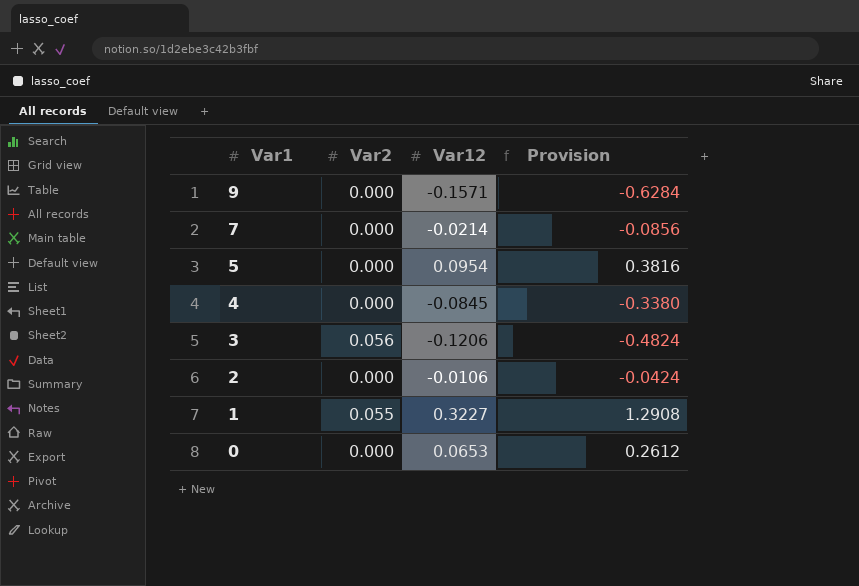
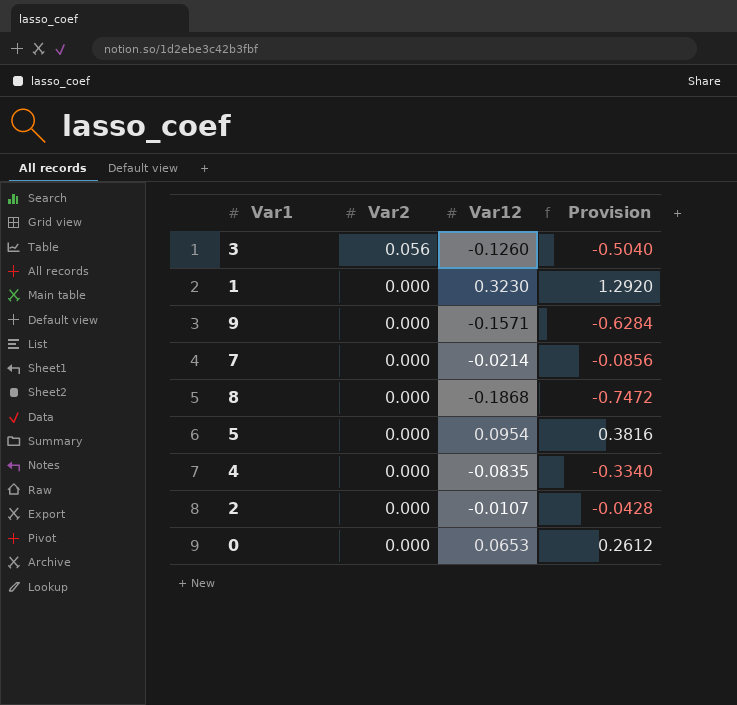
row order: Var1 descending -> Var2 descending
3 | Var12: -0.1206 -> -0.1260
3 | Provision: -0.4824 -> -0.5040
1 | Var2: 0.055 -> 0.000
1 | Var12: 0.3227 -> 0.3230
1 | Provision: 1.2908 -> 1.2920
row 8: none -> 0.000 | -0.1868 | -0.7472
4 | Var12: -0.0845 -> -0.0835
4 | Provision: -0.3380 -> -0.3340
2 | Var12: -0.0106 -> -0.0107
2 | Provision: -0.0424 -> -0.0428

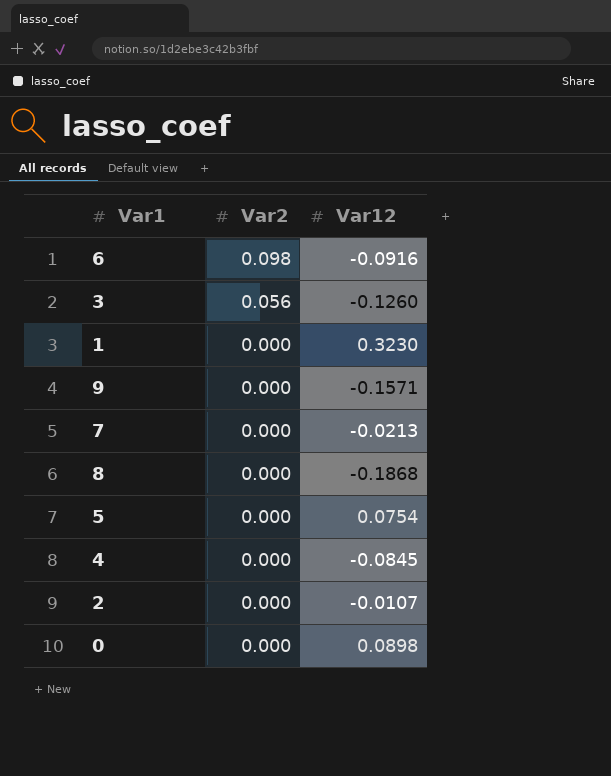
column Provision | formula: [Var12] * 4 -> none
row 6: none -> 0.098 | -0.0916
7 | Var12: -0.0214 -> -0.0213
5 | Var12: 0.0954 -> 0.0754
4 | Var12: -0.0835 -> -0.0845
0 | Var12: 0.0653 -> 0.0898

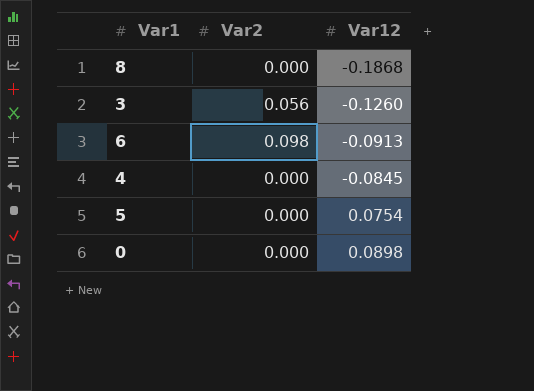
row order: Var2 descending -> Var12 ascending
row 1: 0.000 | 0.3230 -> none
row 9: 0.000 | -0.1571 -> none
row 7: 0.000 | -0.0213 -> none
row 2: 0.000 | -0.0107 -> none
6 | Var12: -0.0916 -> -0.0913

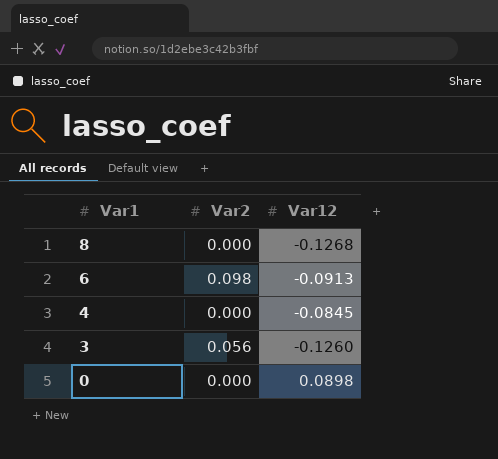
row order: Var12 ascending -> Var1 descending
row 5: 0.000 | 0.0754 -> none
8 | Var12: -0.1868 -> -0.1268

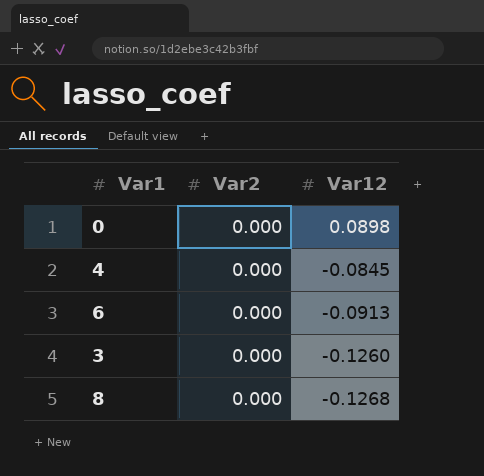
row order: Var1 descending -> Var12 descending
6 | Var2: 0.098 -> 0.000
3 | Var2: 0.056 -> 0.000

